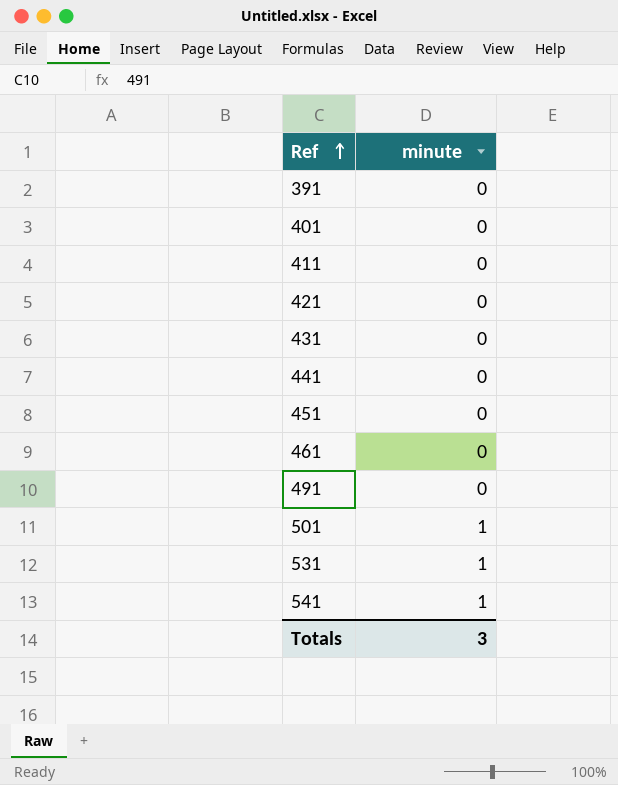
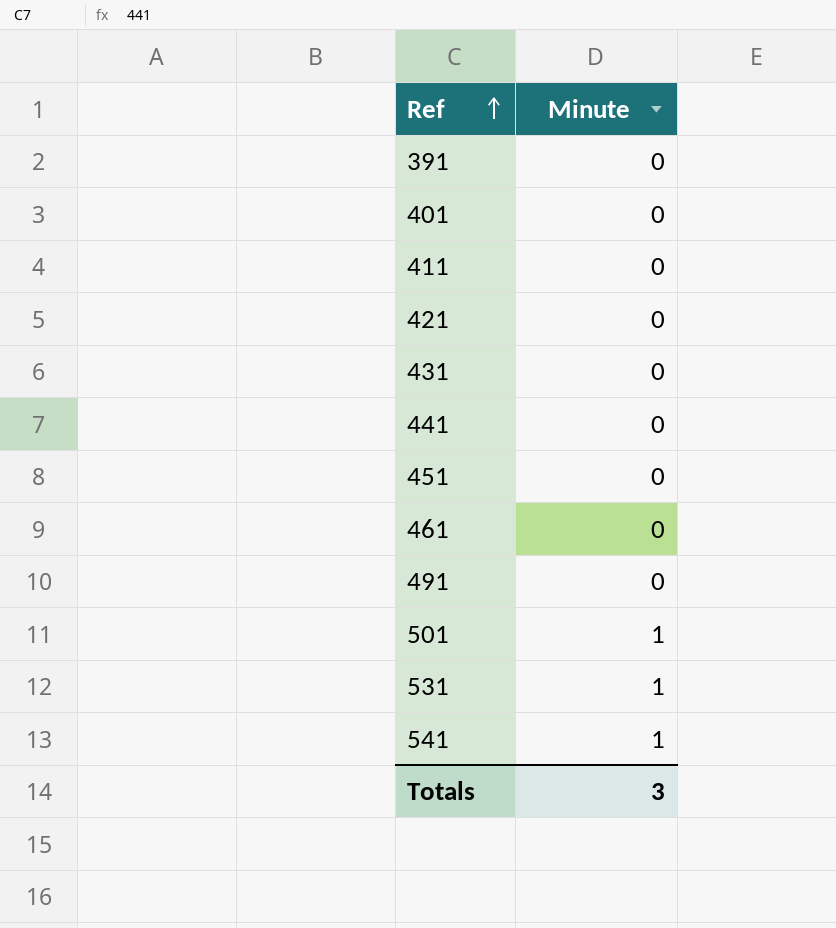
column name: minute -> Minute

